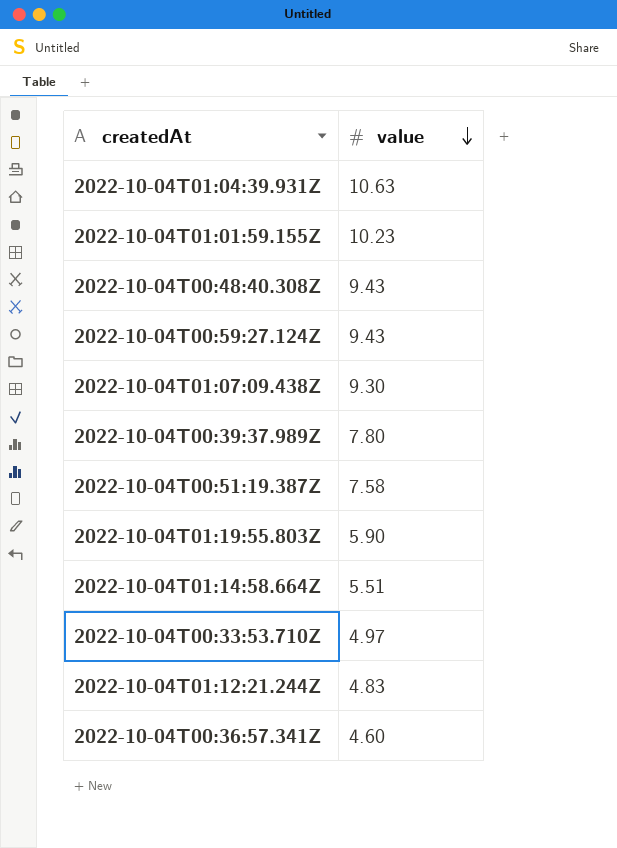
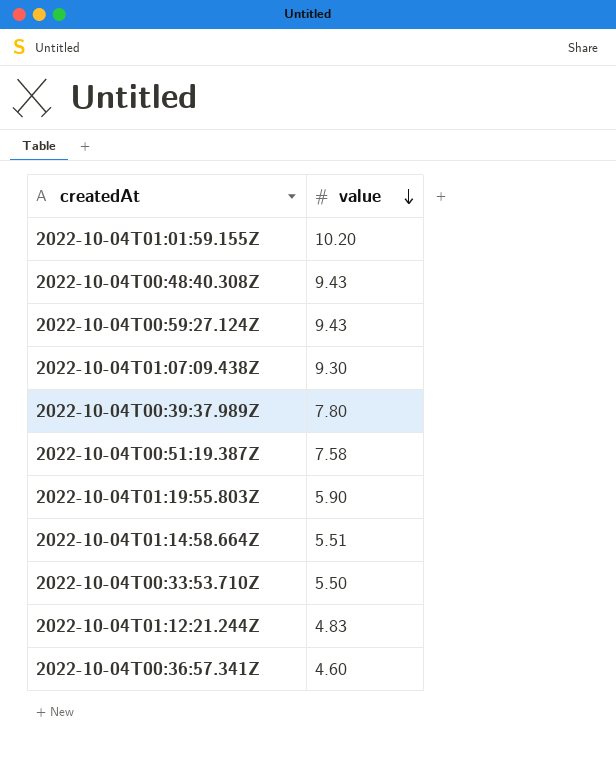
row 2022-10-04T01:04:39.931Z: 10.63 -> none
2022-10-04T01:01:59.155Z | value: 10.23 -> 10.20
2022-10-04T00:33:53.710Z | value: 4.97 -> 5.50

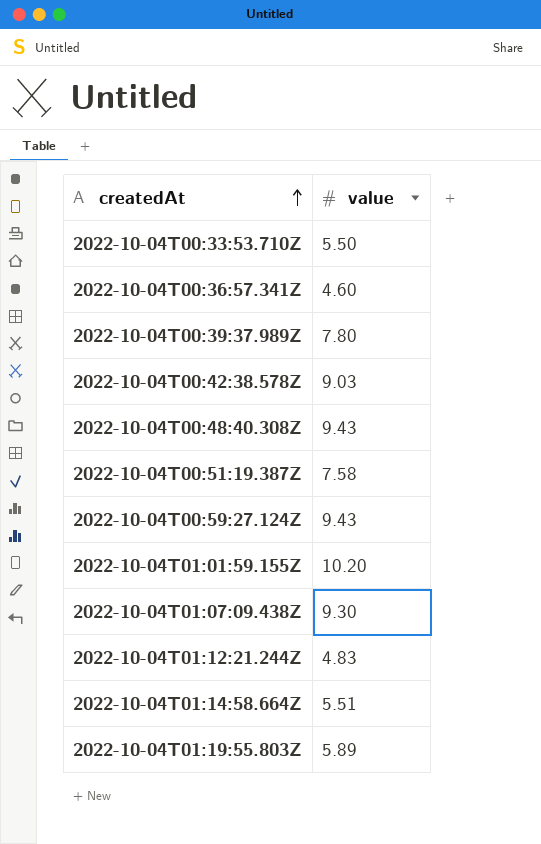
row order: value descending -> createdAt ascending
row 2022-10-04T00:42:38.578Z: none -> 9.03
2022-10-04T01:19:55.803Z | value: 5.90 -> 5.89

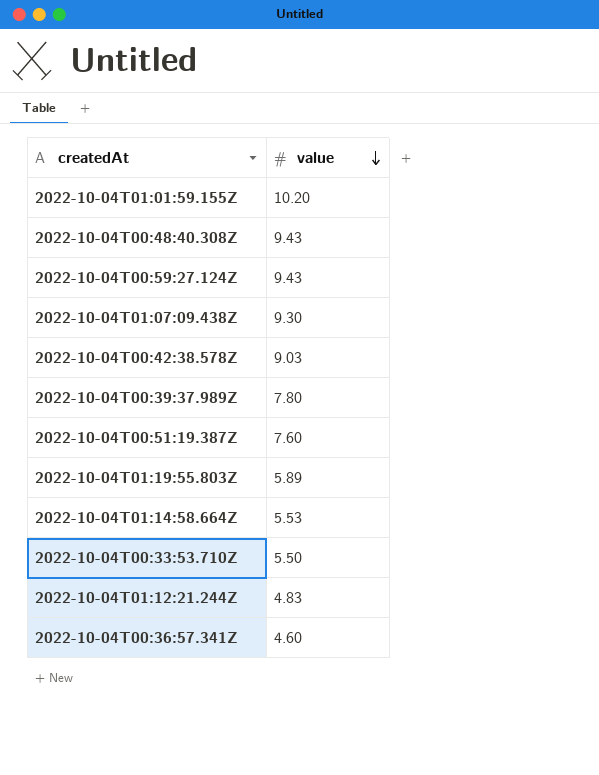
row order: createdAt ascending -> value descending
2022-10-04T00:51:19.387Z | value: 7.58 -> 7.60
2022-10-04T01:14:58.664Z | value: 5.51 -> 5.53

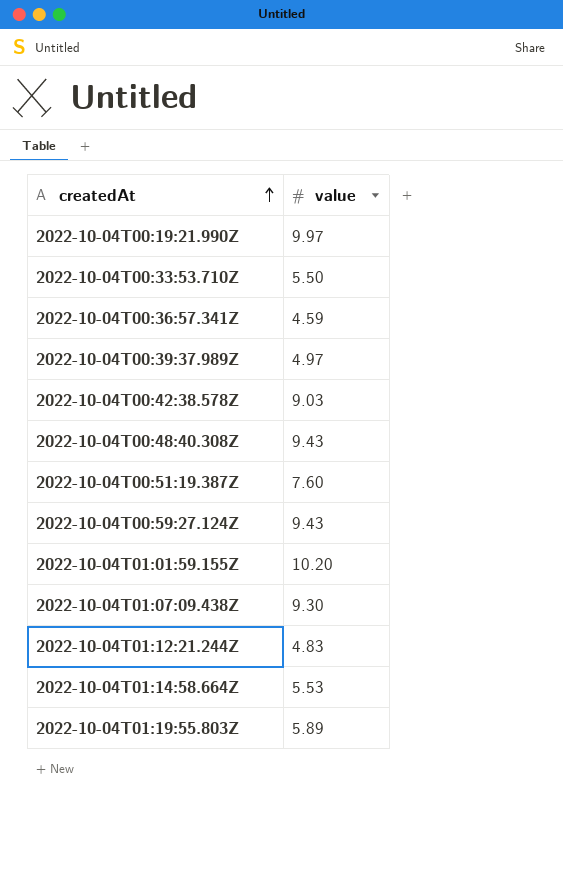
row order: value descending -> createdAt ascending
row 2022-10-04T00:19:21.990Z: none -> 9.97
2022-10-04T00:36:57.341Z | value: 4.60 -> 4.59
2022-10-04T00:39:37.989Z | value: 7.80 -> 4.97

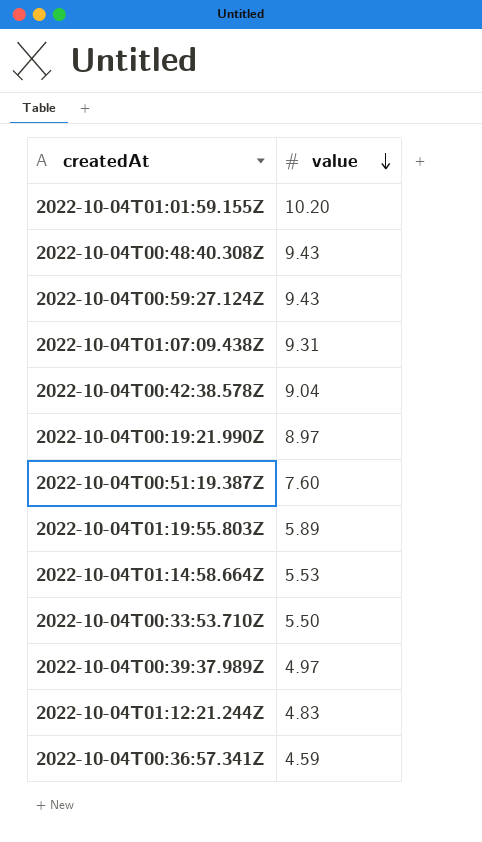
row order: createdAt ascending -> value descending
2022-10-04T01:07:09.438Z | value: 9.30 -> 9.31
2022-10-04T00:42:38.578Z | value: 9.03 -> 9.04
2022-10-04T00:19:21.990Z | value: 9.97 -> 8.97

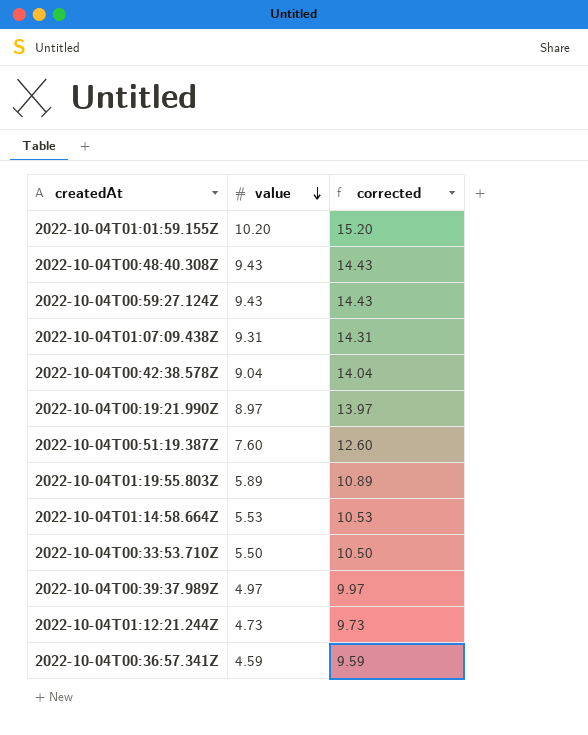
column corrected | formula: none -> [value] + 5
2022-10-04T01:12:21.244Z | value: 4.83 -> 4.73

